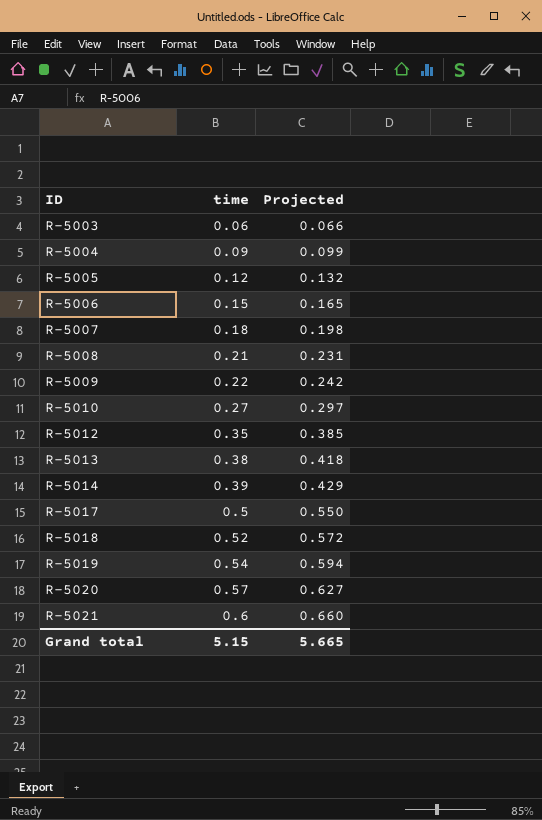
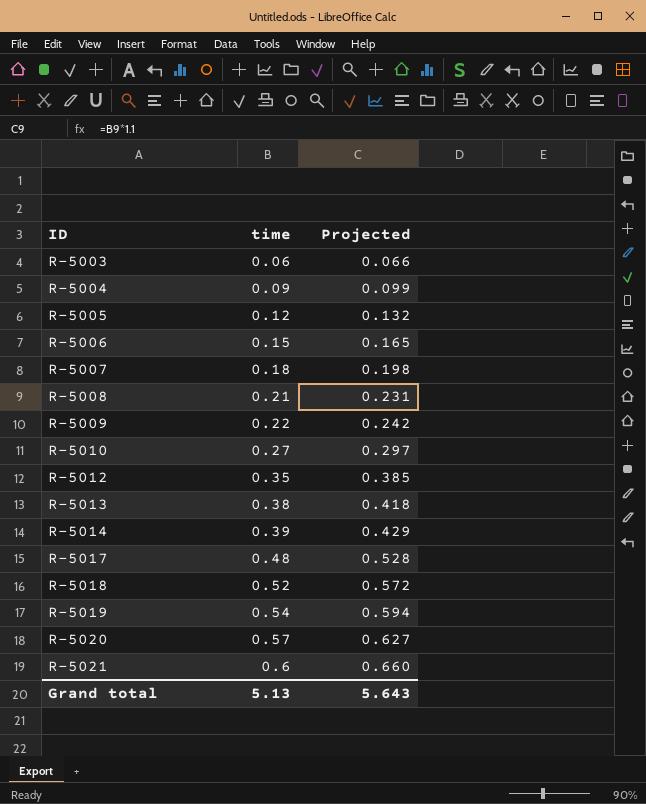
R-5017 | time: 0.5 -> 0.48
R-5017 | Projected: 0.550 -> 0.528
Grand total | time: 5.15 -> 5.13
Grand total | Projected: 5.665 -> 5.643

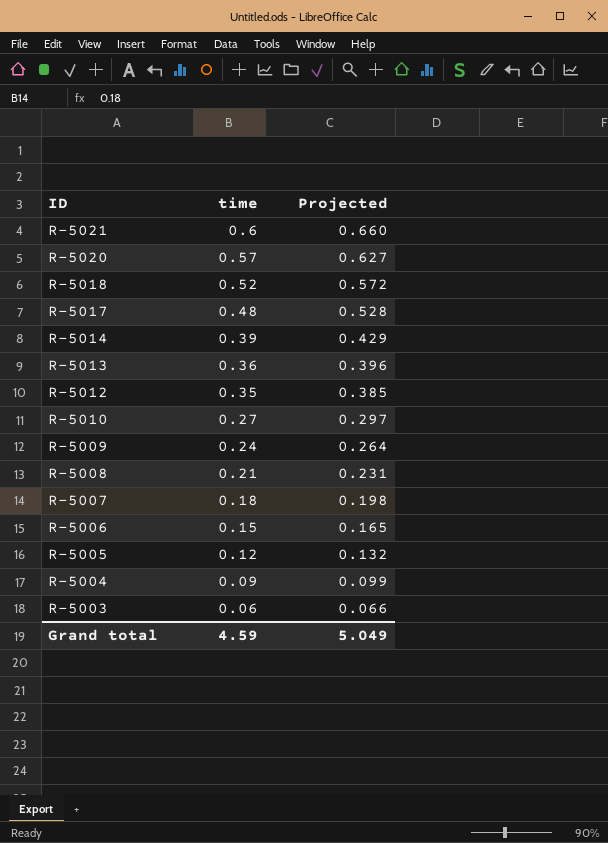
row order: ID ascending -> ID descending
row R-5019: 0.54 | 0.594 -> none
R-5013 | time: 0.38 -> 0.36
R-5013 | Projected: 0.418 -> 0.396
R-5009 | time: 0.22 -> 0.24
R-5009 | Projected: 0.242 -> 0.264
Grand total | time: 5.13 -> 4.59
Grand total | Projected: 5.643 -> 5.049

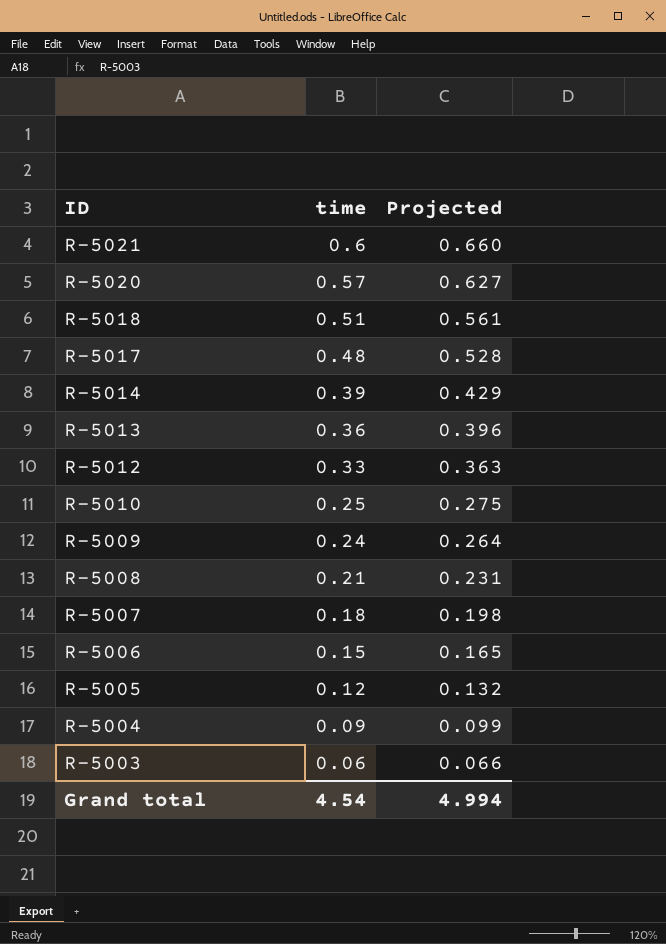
R-5018 | time: 0.52 -> 0.51
R-5018 | Projected: 0.572 -> 0.561
R-5012 | time: 0.35 -> 0.33
R-5012 | Projected: 0.385 -> 0.363
R-5010 | time: 0.27 -> 0.25
R-5010 | Projected: 0.297 -> 0.275
Grand total | time: 4.59 -> 4.54
Grand total | Projected: 5.049 -> 4.994

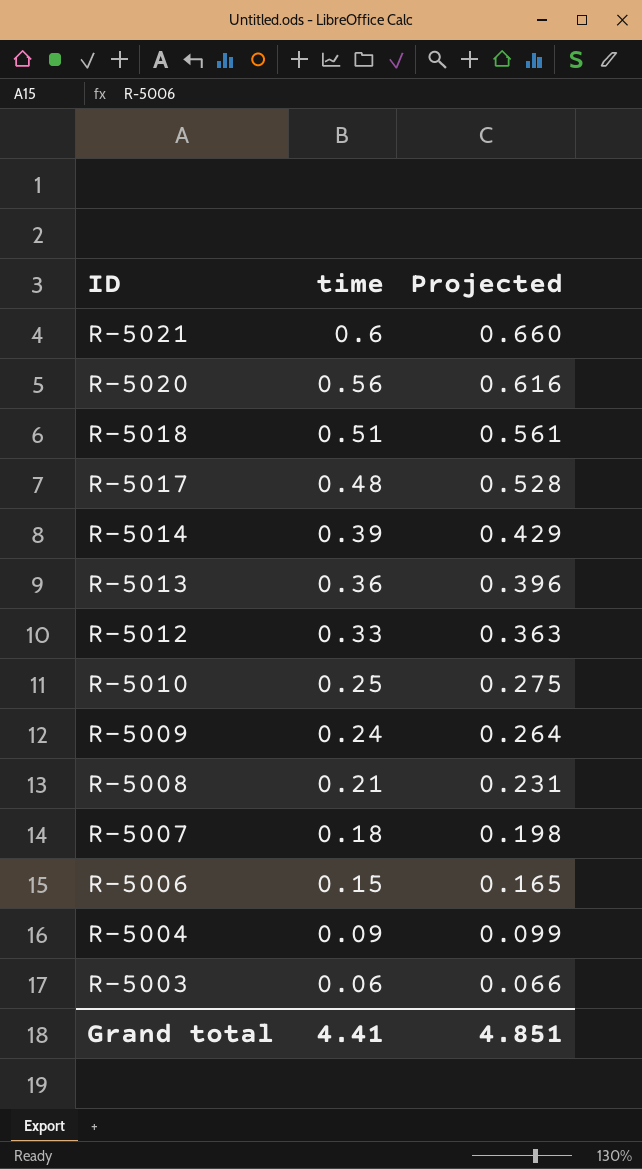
row R-5005: 0.12 | 0.132 -> none
R-5020 | time: 0.57 -> 0.56
R-5020 | Projected: 0.627 -> 0.616
Grand total | time: 4.54 -> 4.41
Grand total | Projected: 4.994 -> 4.851

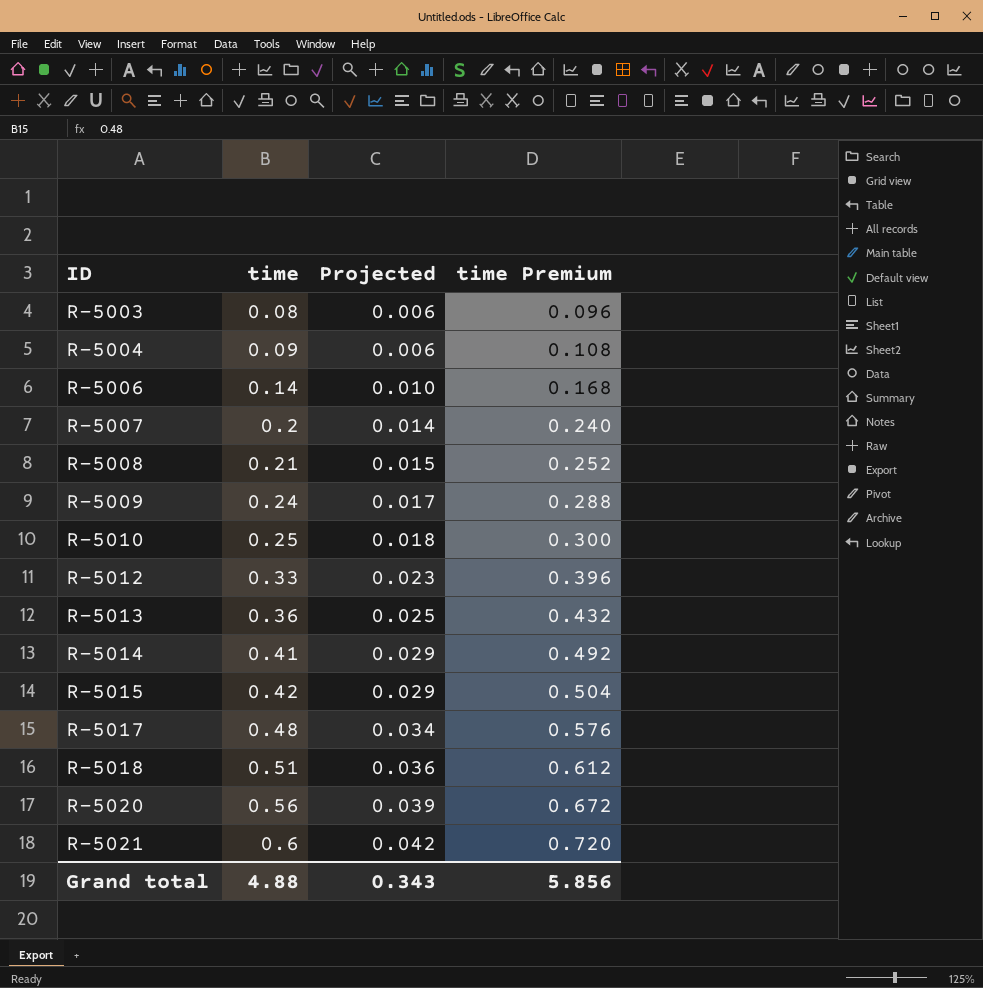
row order: ID descending -> ID ascending
column Projected | formula: [time] * 1.1 -> [time] * 0.07
column time Premium | formula: none -> [time] * 1.2
R-5003 | time: 0.06 -> 0.08
R-5006 | time: 0.15 -> 0.14
R-5007 | time: 0.18 -> 0.2
R-5014 | time: 0.39 -> 0.41
row R-5015: none -> 0.42 | 0.029 | 0.504
Grand total | time: 4.41 -> 4.88
Grand total | Projected: 4.851 -> 0.343

